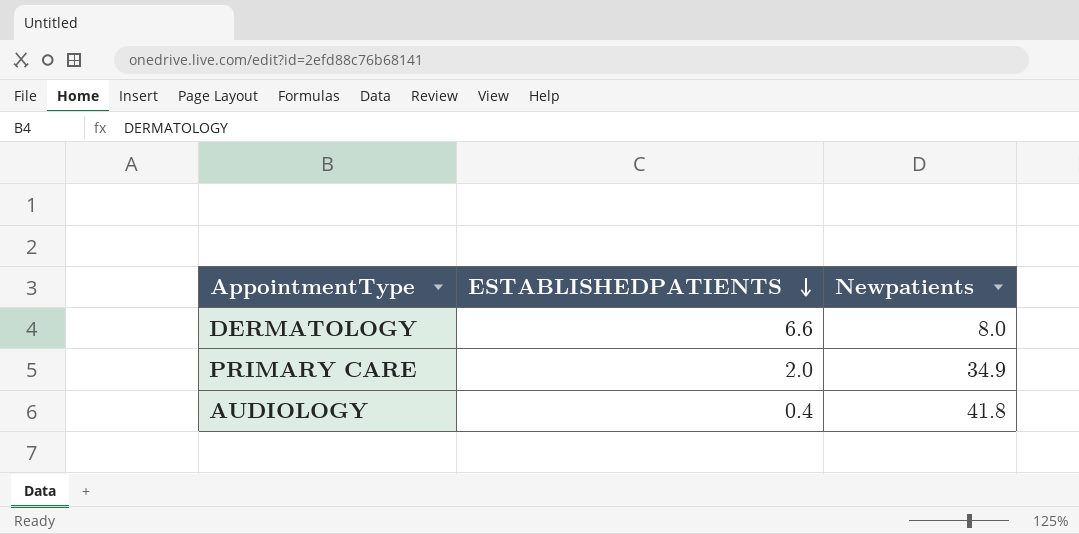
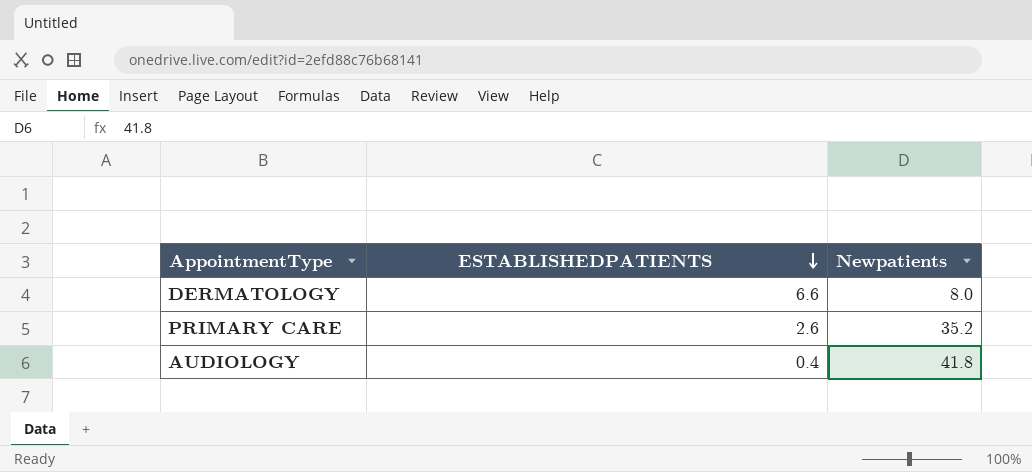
PRIMARY CARE | ESTABLISHEDPATIENTS: 2.0 -> 2.6
PRIMARY CARE | Newpatients: 34.9 -> 35.2

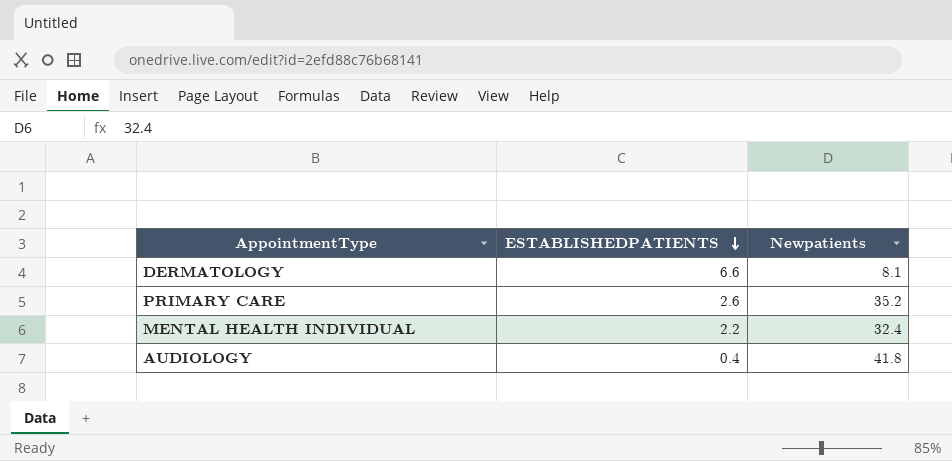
DERMATOLOGY | Newpatients: 8.0 -> 8.1
row MENTAL HEALTH INDIVIDUAL: none -> 2.2 | 32.4

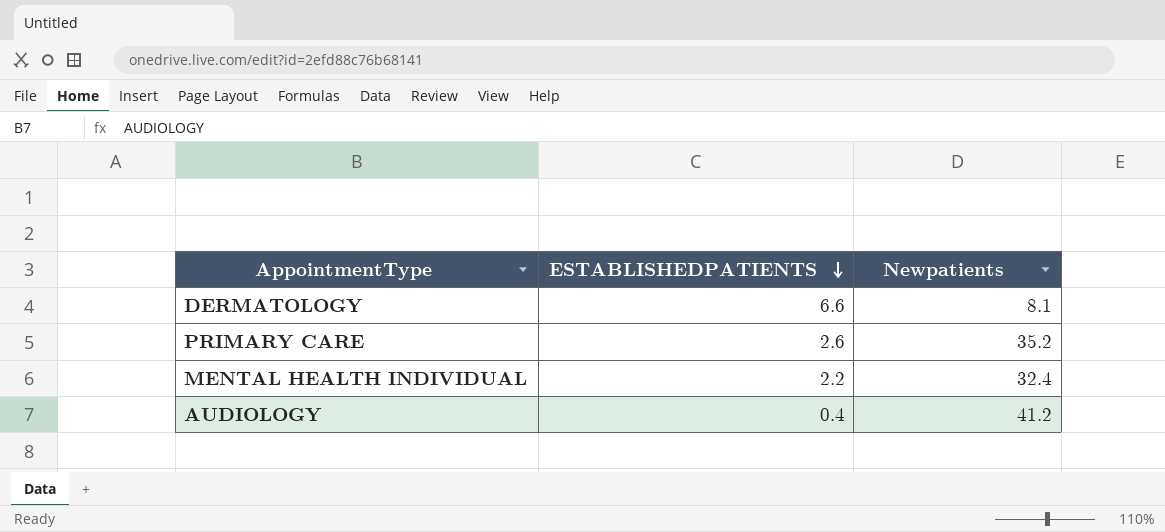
AUDIOLOGY | Newpatients: 41.8 -> 41.2

